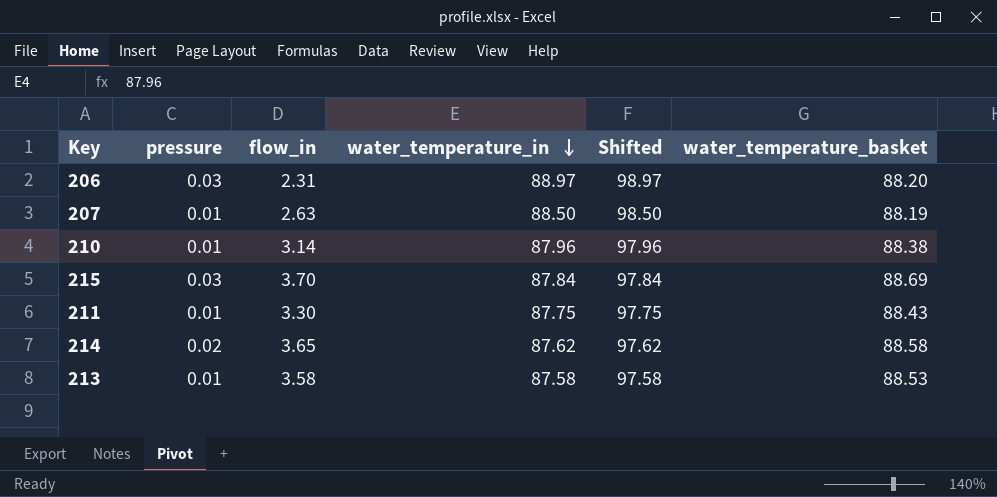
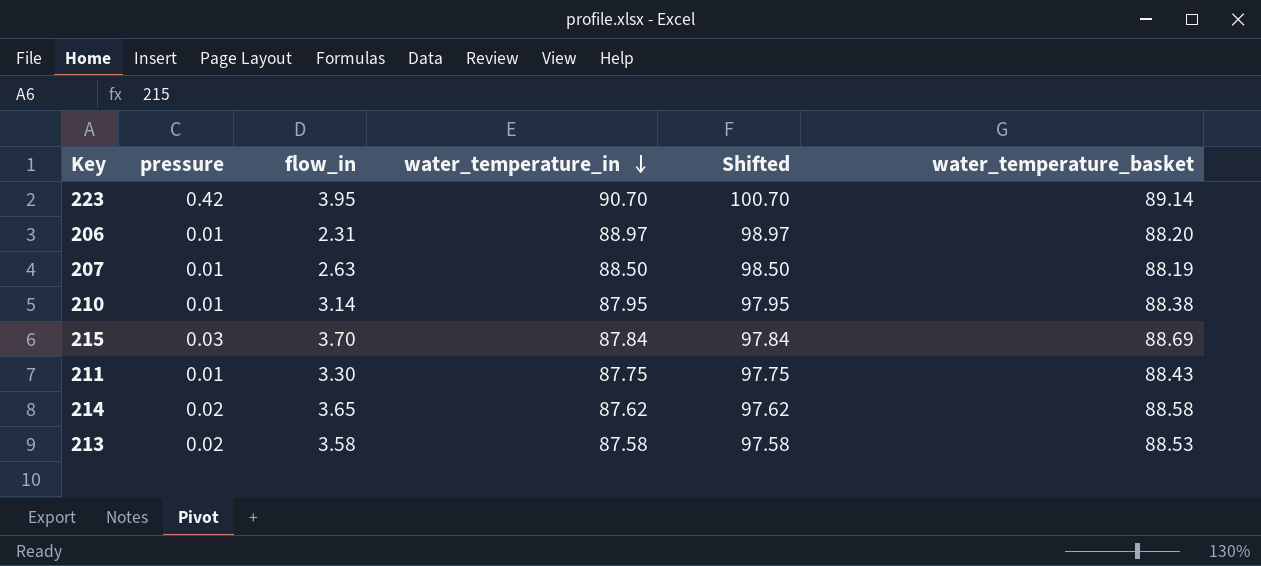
row 223: none -> 0.42 | 3.95 | 90.70 | 100.70 | 89.14
206 | pressure: 0.03 -> 0.01
210 | water_temperature_in: 87.96 -> 87.95
210 | Shifted: 97.96 -> 97.95
213 | pressure: 0.01 -> 0.02

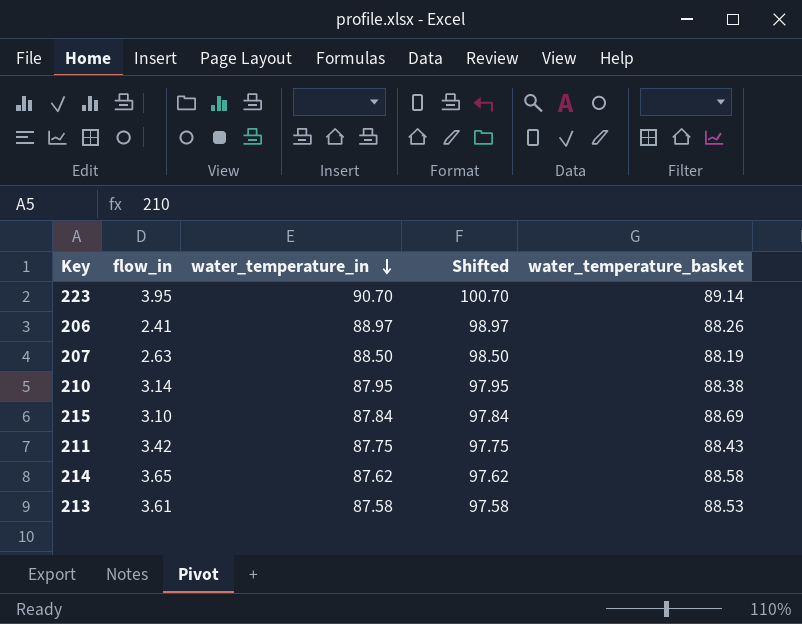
column pressure | position: 2 -> none
206 | flow_in: 2.31 -> 2.41
206 | water_temperature_basket: 88.20 -> 88.26
215 | flow_in: 3.70 -> 3.10
211 | flow_in: 3.30 -> 3.42
213 | flow_in: 3.58 -> 3.61

